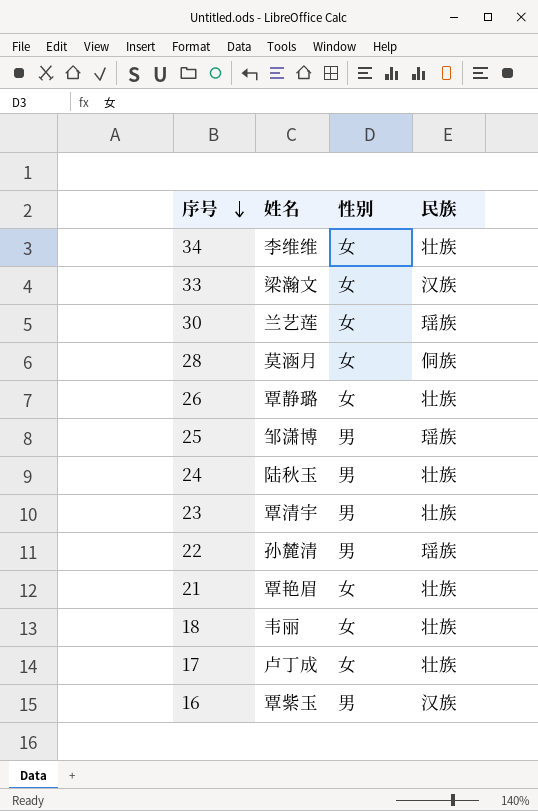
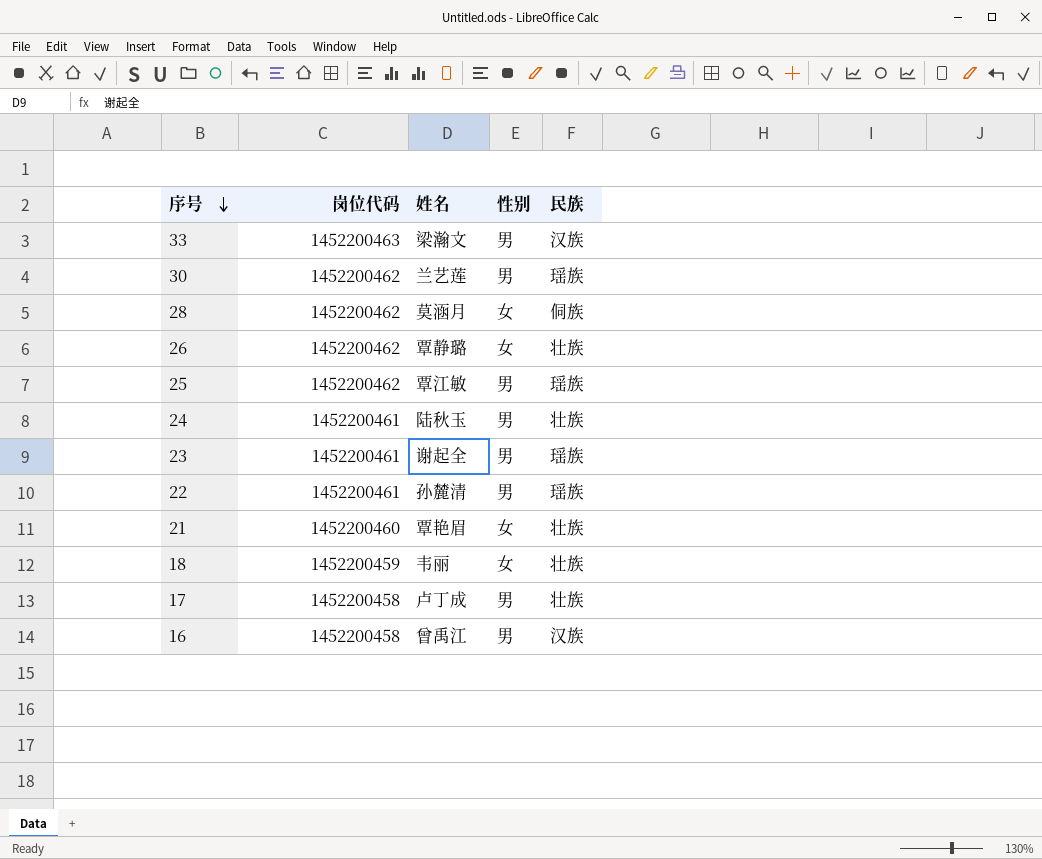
column 岗位代码 | position: none -> 2
row 34: 李维维 | 女 | 壮族 -> none
33 | 性别: 女 -> 男
30 | 性别: 女 -> 男
25 | 姓名: 邹潇博 -> 覃江敏
23 | 姓名: 覃清宇 -> 谢起全
23 | 民族: 壮族 -> 瑶族
17 | 性别: 女 -> 男
16 | 姓名: 覃紫玉 -> 曾禹江

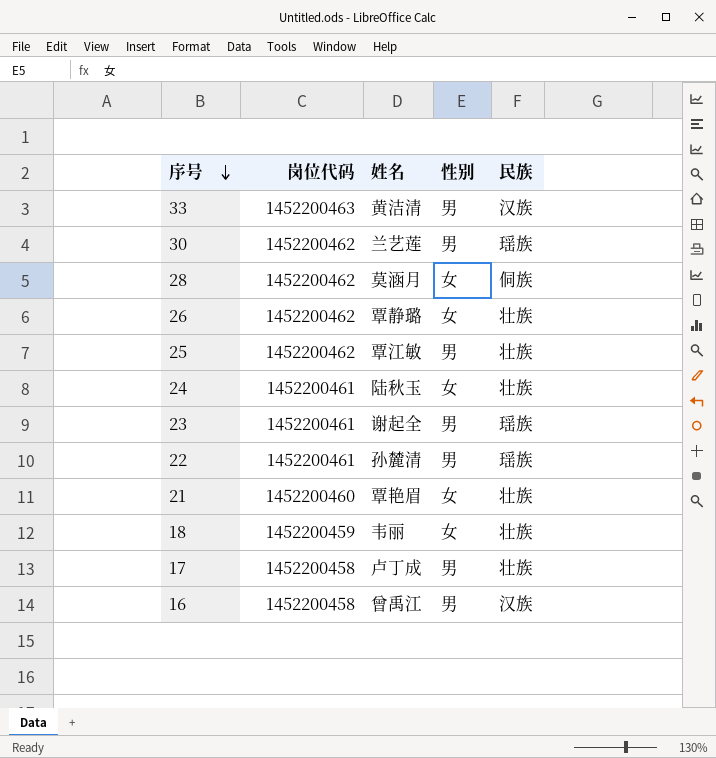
33 | 姓名: 梁瀚文 -> 黄洁清
25 | 民族: 瑶族 -> 壮族
24 | 性别: 男 -> 女

